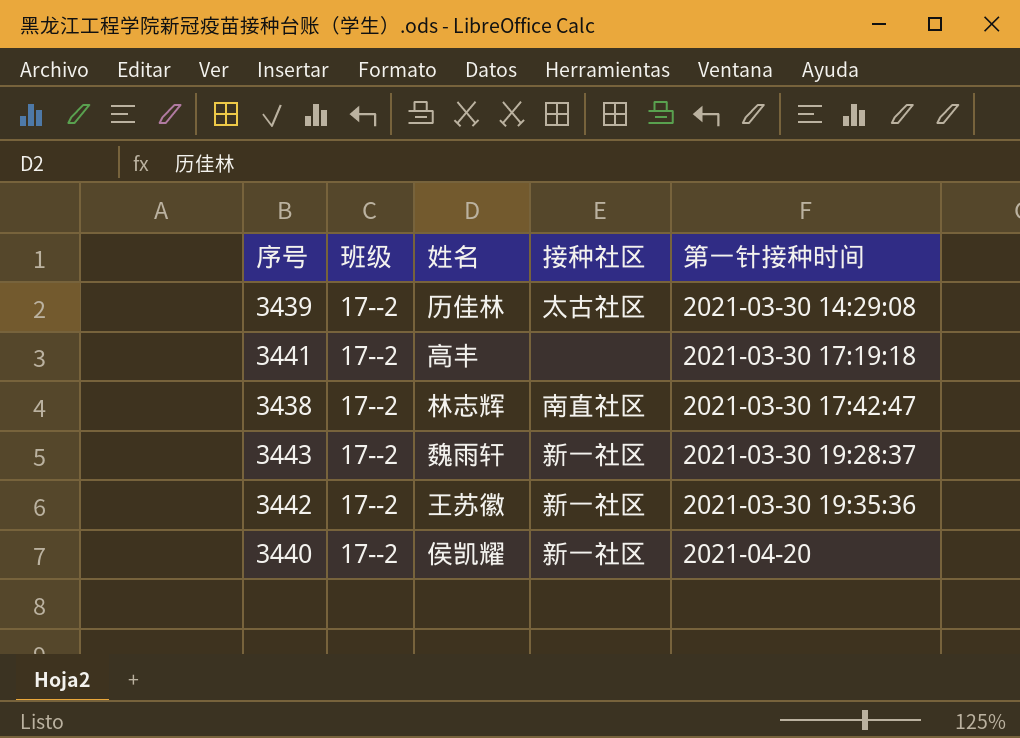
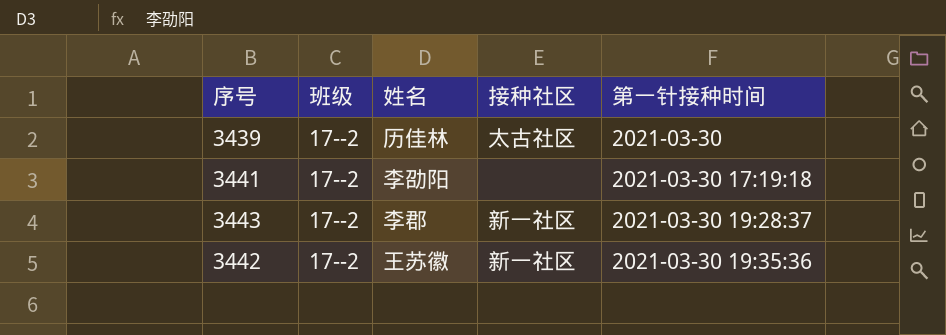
row 3438: 17--2 | 林志辉 | 南直社区 | 2021-03-30 17:42:47 -> none
row 3440: 17--2 | 侯凯耀 | 新一社区 | 2021-04-20 -> none
3439 | 第一针接种时间: 2021-03-30 14:29:08 -> 2021-03-30
3441 | 姓名: 高丰 -> 李劭阳
3443 | 姓名: 魏雨轩 -> 李郡

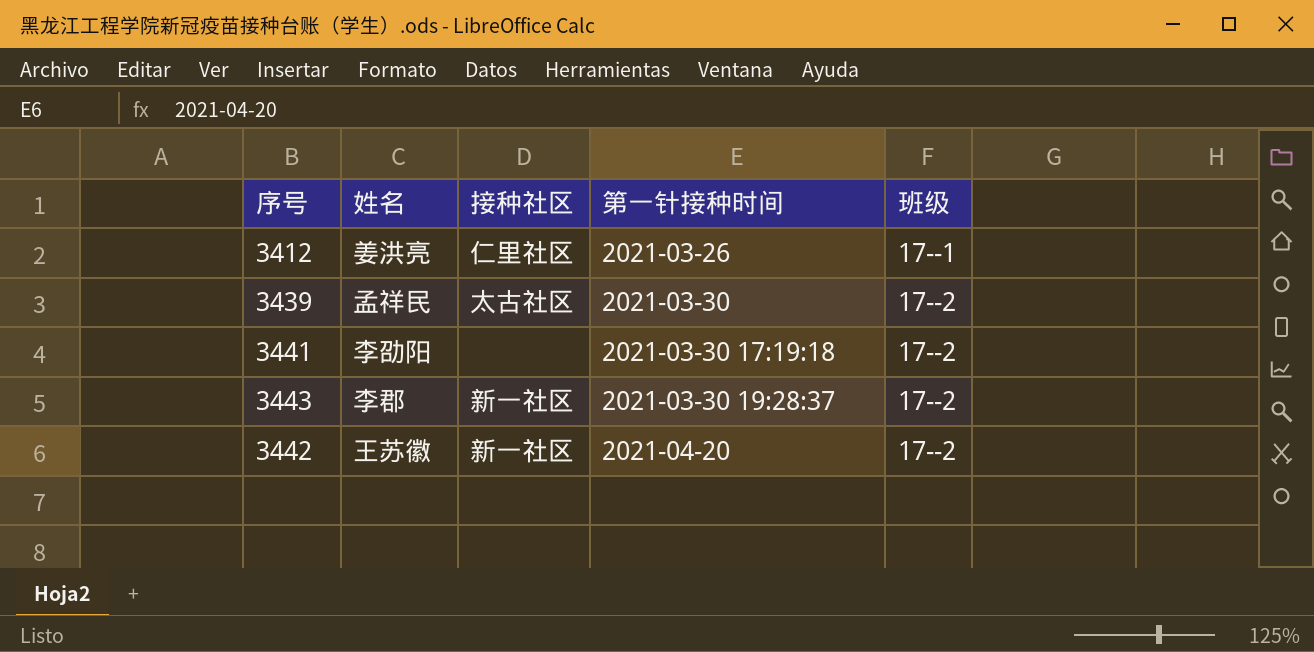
column 班级 | position: 2 -> 5
row 3412: none -> 姜洪亮 | 仁里社区 | 2021-03-26 | 17--1
3439 | 姓名: 历佳林 -> 孟祥民
3442 | 第一针接种时间: 2021-03-30 19:35:36 -> 2021-04-20

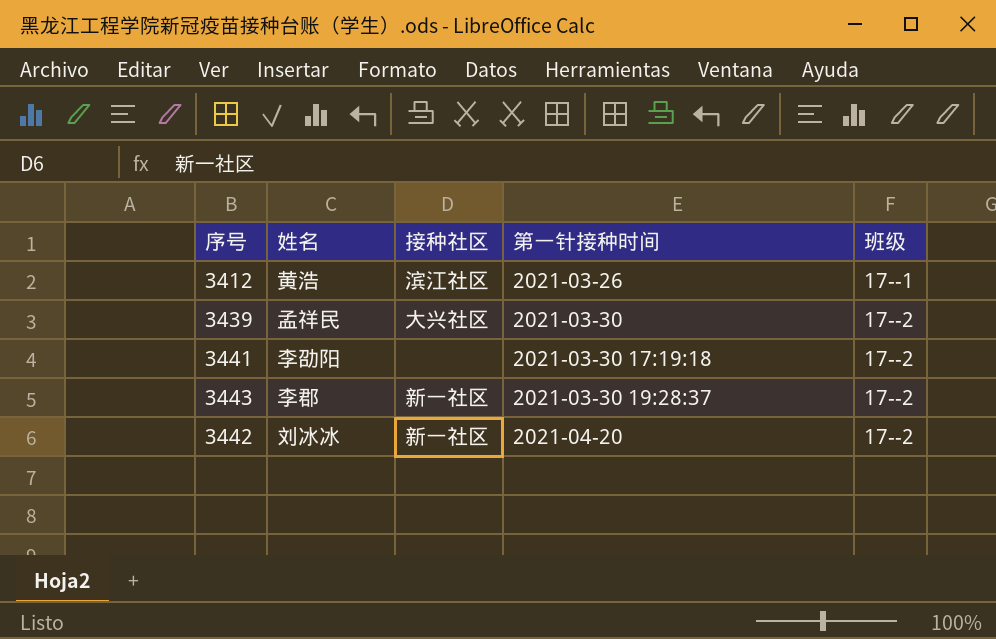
3412 | 姓名: 姜洪亮 -> 黄浩
3412 | 接种社区: 仁里社区 -> 滨江社区
3439 | 接种社区: 太古社区 -> 大兴社区
3442 | 姓名: 王苏徽 -> 刘冰冰

